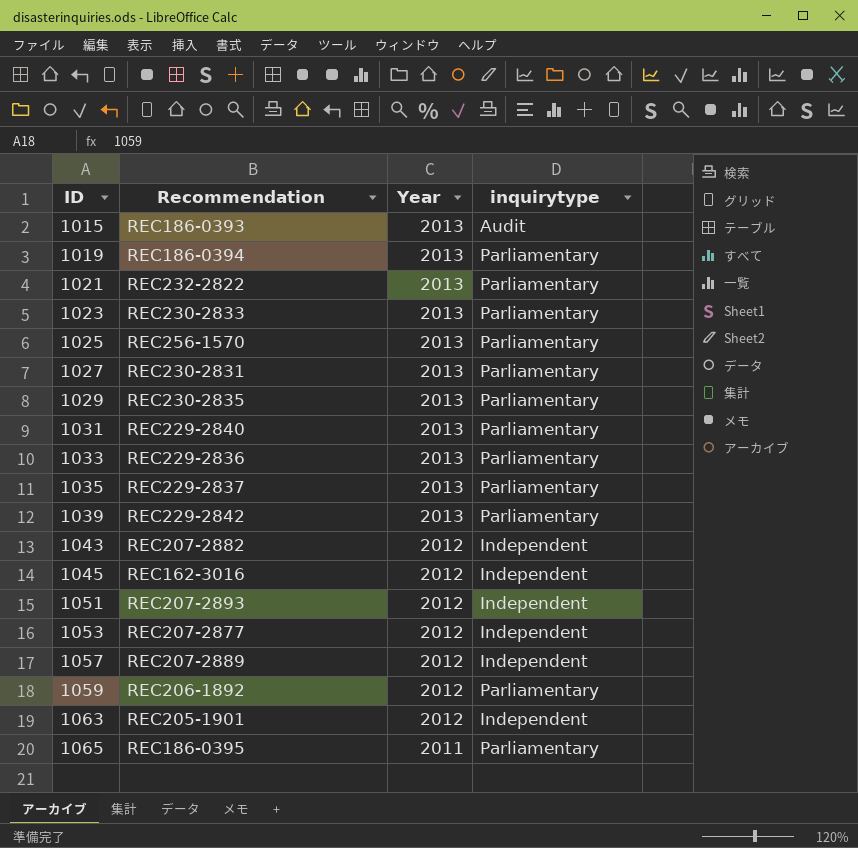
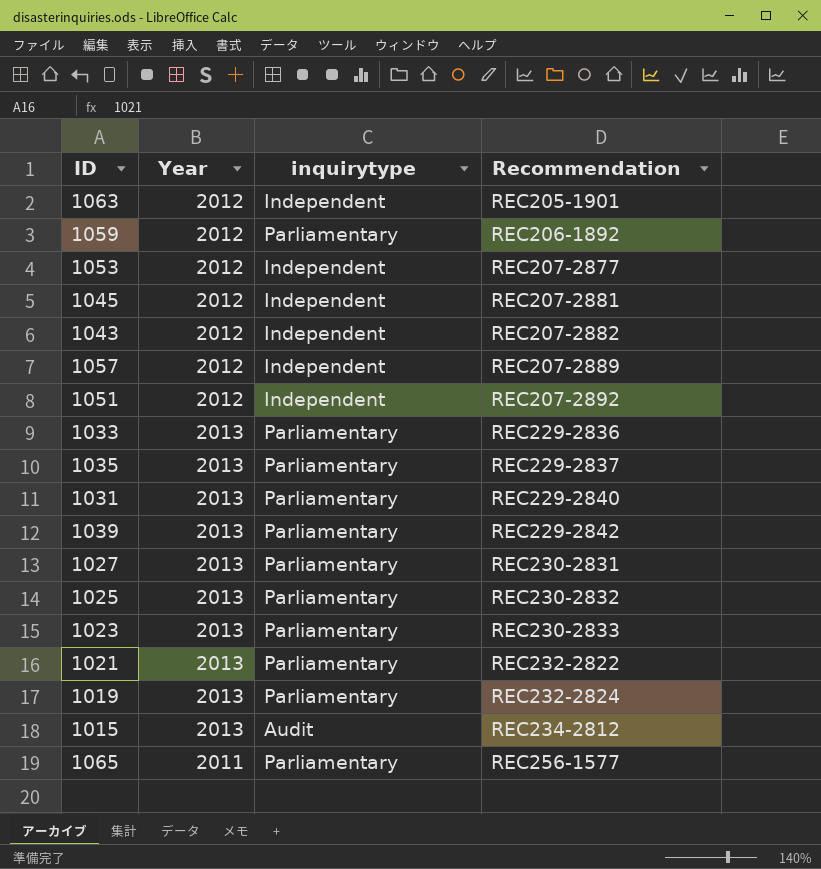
row order: ID ascending -> Recommendation ascending
column Recommendation | position: 2 -> 4
row 1029: REC230-2835 | 2013 | Parliamentary -> none
1045 | Recommendation: REC162-3016 -> REC207-2881
1051 | Recommendation: REC207-2893 -> REC207-2892
1025 | Recommendation: REC256-1570 -> REC230-2832
1019 | Recommendation: REC186-0394 -> REC232-2824
1015 | Recommendation: REC186-0393 -> REC234-2812
1065 | Recommendation: REC186-0395 -> REC256-1577

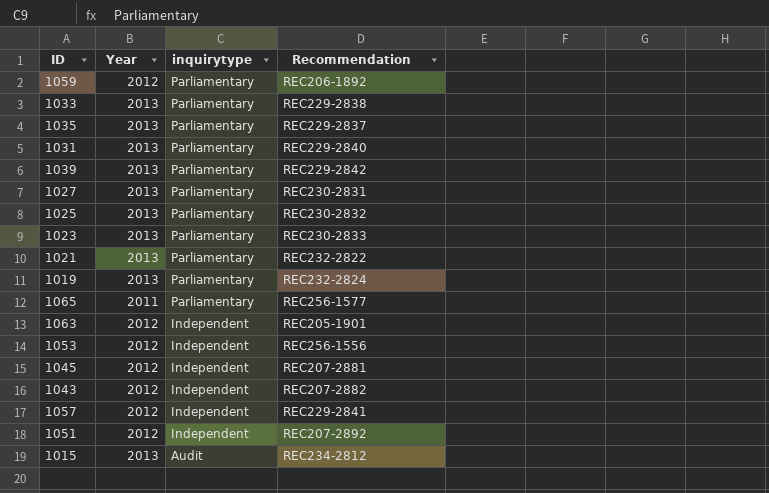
row order: Recommendation ascending -> inquirytype descending
1033 | Recommendation: REC229-2836 -> REC229-2838
1053 | Recommendation: REC207-2877 -> REC256-1556
1057 | Recommendation: REC207-2889 -> REC229-2841

